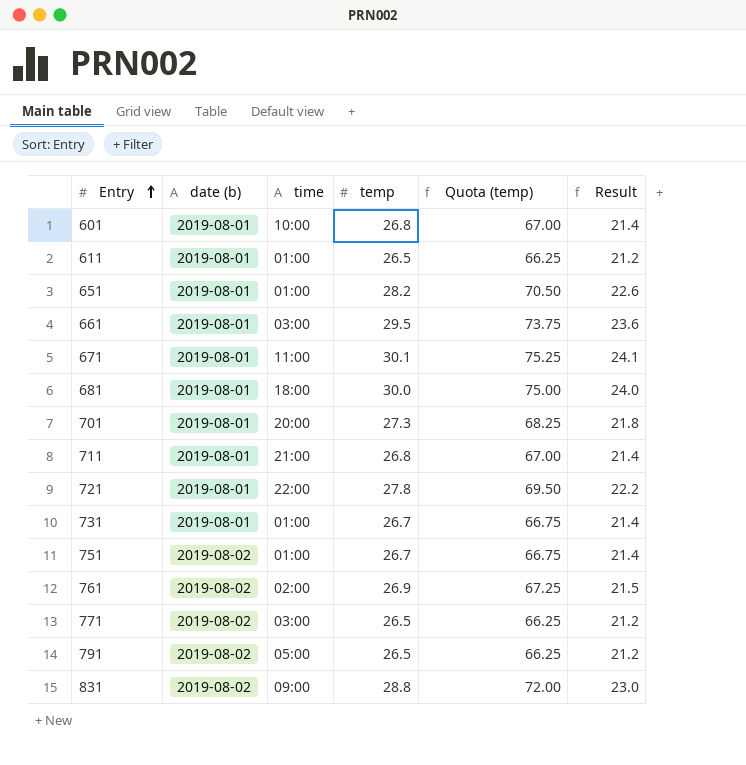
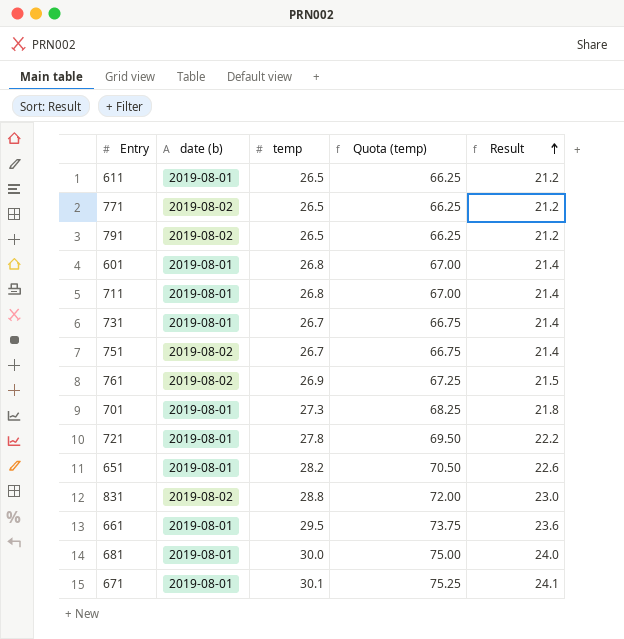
row order: Entry ascending -> Result ascending
column time | position: 3 -> none

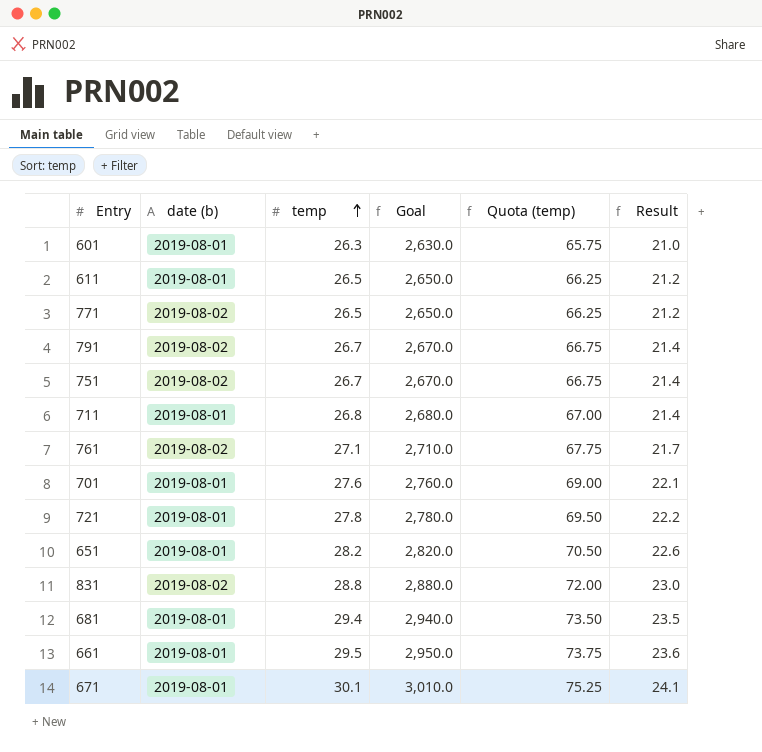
row order: Result ascending -> temp ascending
column Goal | formula: none -> [temp] * 100
row 731: 2019-08-01 | 26.7 | 66.75 | 21.4 -> none
601 | temp: 26.8 -> 26.3
601 | Quota (temp): 67.00 -> 65.75
601 | Result: 21.4 -> 21.0
791 | temp: 26.5 -> 26.7
791 | Quota (temp): 66.25 -> 66.75
791 | Result: 21.2 -> 21.4
761 | temp: 26.9 -> 27.1
761 | Quota (temp): 67.25 -> 67.75
761 | Result: 21.5 -> 21.7
701 | temp: 27.3 -> 27.6
701 | Quota (temp): 68.25 -> 69.00
701 | Result: 21.8 -> 22.1
681 | temp: 30.0 -> 29.4
681 | Quota (temp): 75.00 -> 73.50
681 | Result: 24.0 -> 23.5

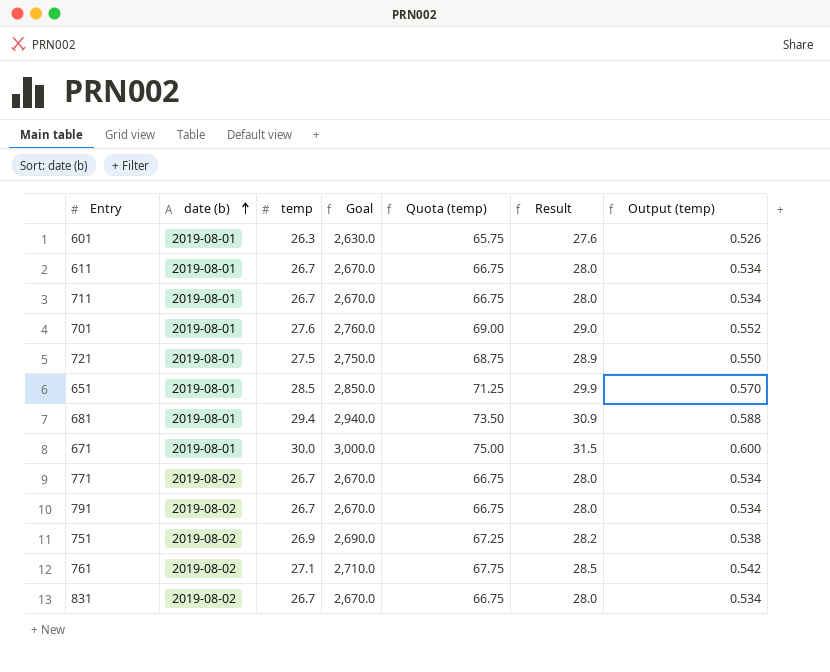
row order: temp ascending -> date (b) ascending
column Result | formula: [temp] * 0.8 -> [temp] * 1.05
column Output (temp) | formula: none -> [temp] * 0.02
row 661: 2019-08-01 | 29.5 | 2,950.0 | 73.75 | 23.6 -> none
611 | temp: 26.5 -> 26.7
611 | Goal: 2,650.0 -> 2,670.0
611 | Quota (temp): 66.25 -> 66.75
711 | temp: 26.8 -> 26.7
711 | Goal: 2,680.0 -> 2,670.0
711 | Quota (temp): 67.00 -> 66.75
721 | temp: 27.8 -> 27.5
721 | Goal: 2,780.0 -> 2,750.0
721 | Quota (temp): 69.50 -> 68.75
651 | temp: 28.2 -> 28.5
651 | Goal: 2,820.0 -> 2,850.0
651 | Quota (temp): 70.50 -> 71.25
671 | temp: 30.1 -> 30.0
671 | Goal: 3,010.0 -> 3,000.0
671 | Quota (temp): 75.25 -> 75.00
771 | temp: 26.5 -> 26.7
771 | Goal: 2,650.0 -> 2,670.0
771 | Quota (temp): 66.25 -> 66.75
751 | temp: 26.7 -> 26.9
751 | Goal: 2,670.0 -> 2,690.0
751 | Quota (temp): 66.75 -> 67.25
831 | temp: 28.8 -> 26.7
831 | Goal: 2,880.0 -> 2,670.0
831 | Quota (temp): 72.00 -> 66.75

